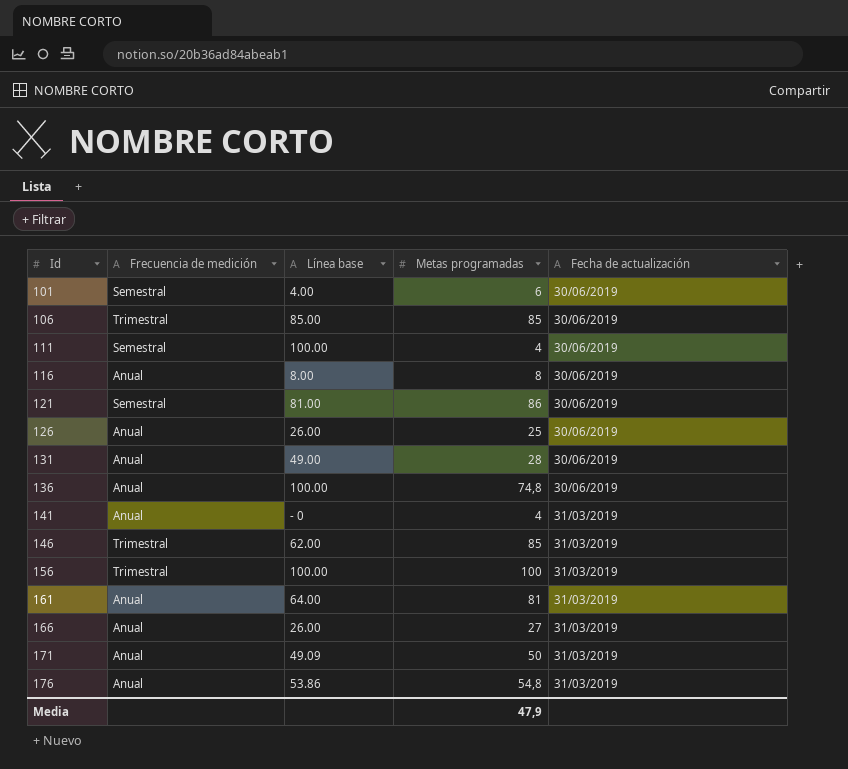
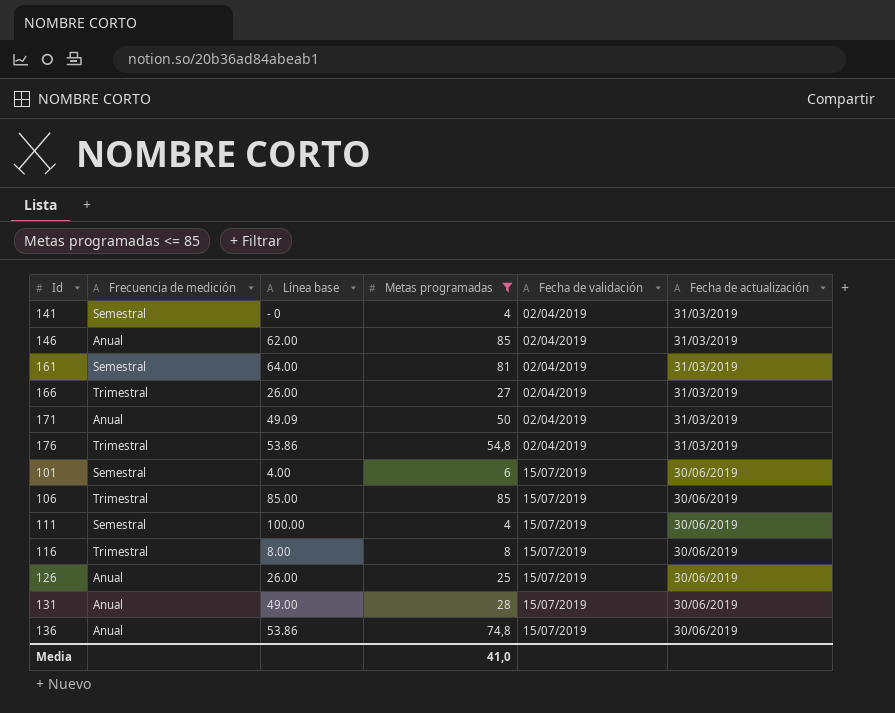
filter: none -> Metas programadas <= 85
row order: Id ascending -> Fecha de validación ascending
column Fecha de validación | position: none -> 5
141 | Frecuencia de medición: Anual -> Semestral
146 | Frecuencia de medición: Trimestral -> Anual
161 | Frecuencia de medición: Anual -> Semestral
166 | Frecuencia de medición: Anual -> Trimestral
176 | Frecuencia de medición: Anual -> Trimestral
116 | Frecuencia de medición: Anual -> Trimestral
136 | Línea base: 100.00 -> 53.86
Media | Metas programadas: 47,9 -> 41,0

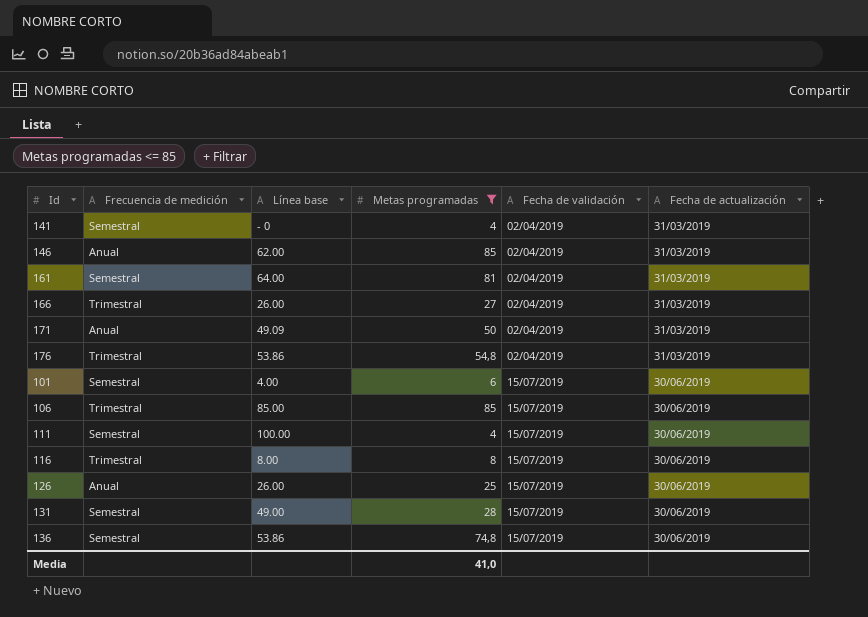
131 | Frecuencia de medición: Anual -> Semestral
136 | Frecuencia de medición: Anual -> Semestral

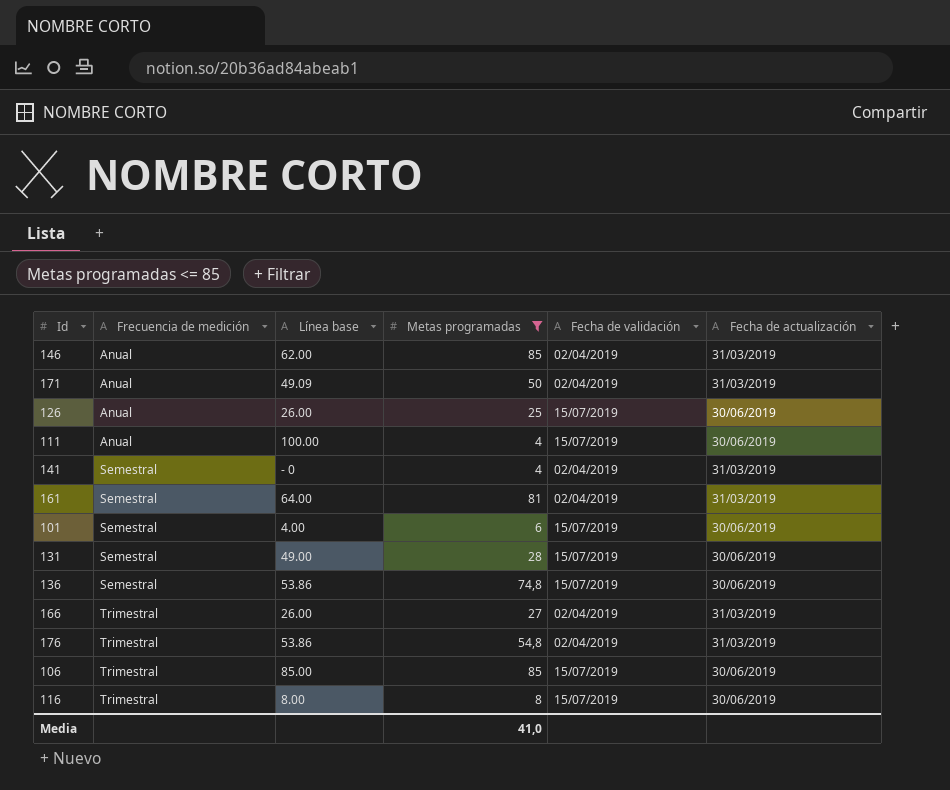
row order: Fecha de validación ascending -> Frecuencia de medición ascending
111 | Frecuencia de medición: Semestral -> Anual

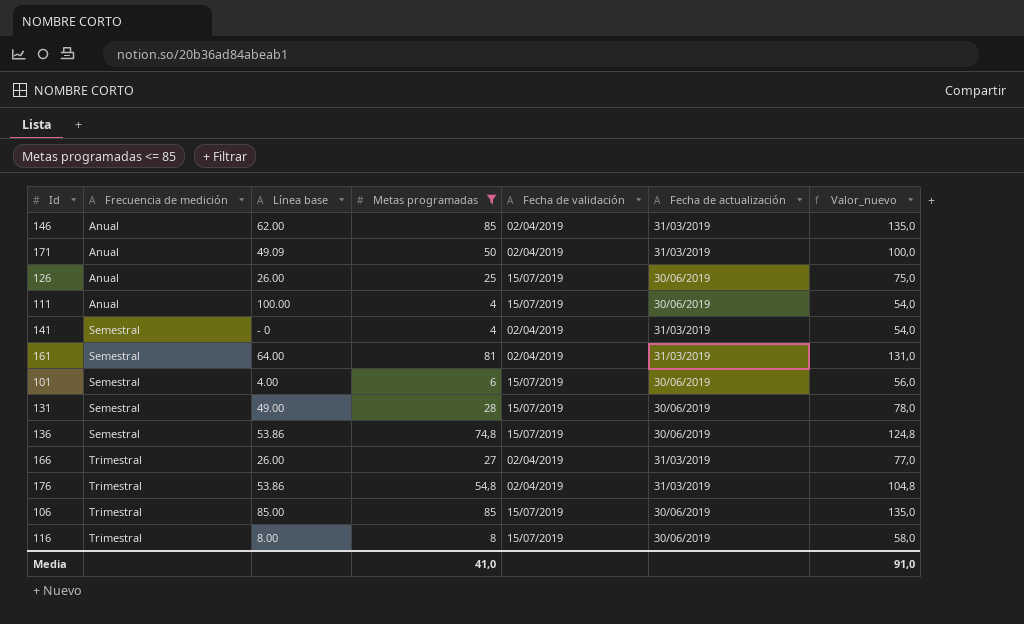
column Valor_nuevo | formula: none -> [Metas programadas] + 50

